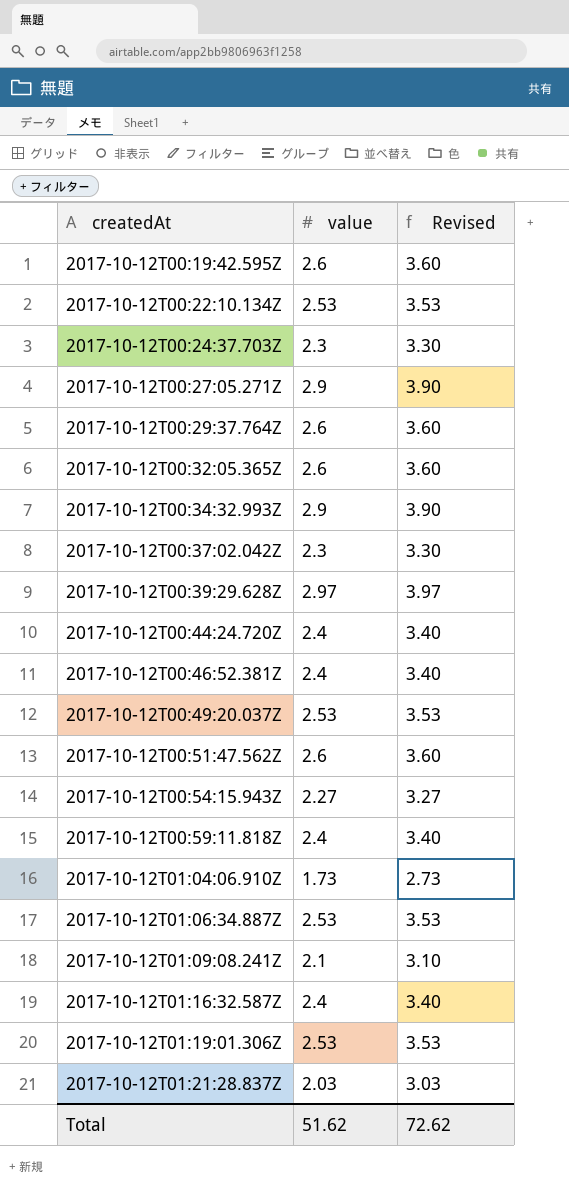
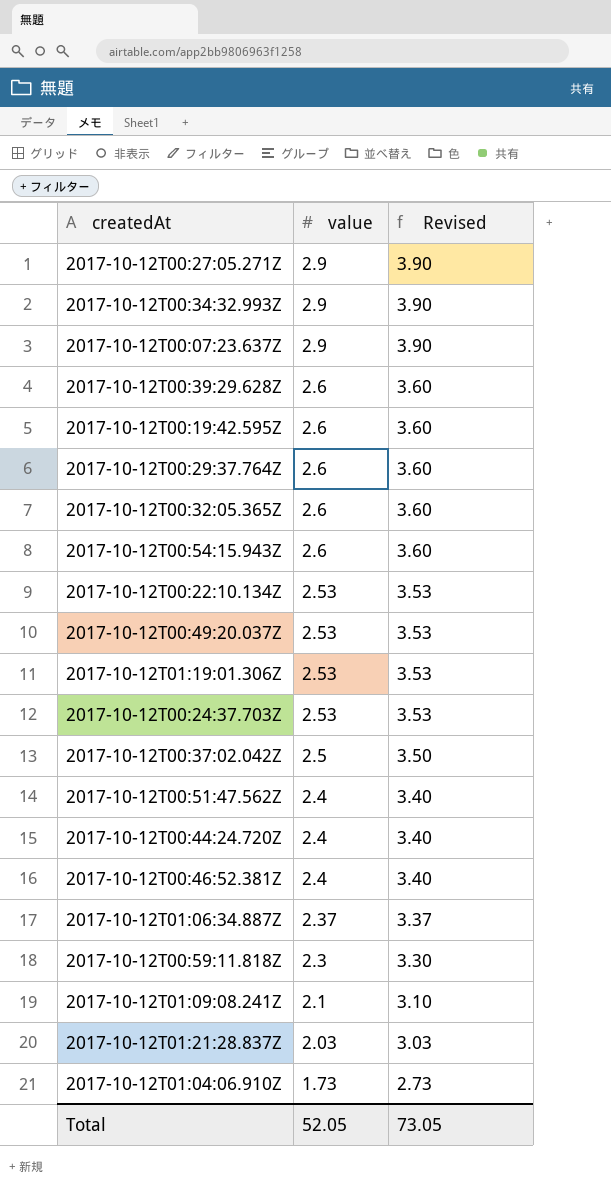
row order: createdAt ascending -> value descending
row 2017-10-12T01:16:32.587Z: 2.4 | 3.40 -> none
row 2017-10-12T00:07:23.637Z: none -> 2.9 | 3.90
2017-10-12T00:39:29.628Z | value: 2.97 -> 2.6
2017-10-12T00:39:29.628Z | Revised: 3.97 -> 3.60
2017-10-12T00:54:15.943Z | value: 2.27 -> 2.6
2017-10-12T00:54:15.943Z | Revised: 3.27 -> 3.60
2017-10-12T00:24:37.703Z | value: 2.3 -> 2.53
2017-10-12T00:24:37.703Z | Revised: 3.30 -> 3.53
2017-10-12T00:37:02.042Z | value: 2.3 -> 2.5
2017-10-12T00:37:02.042Z | Revised: 3.30 -> 3.50
2017-10-12T00:51:47.562Z | value: 2.6 -> 2.4
2017-10-12T00:51:47.562Z | Revised: 3.60 -> 3.40
2017-10-12T01:06:34.887Z | value: 2.53 -> 2.37
2017-10-12T01:06:34.887Z | Revised: 3.53 -> 3.37
2017-10-12T00:59:11.818Z | value: 2.4 -> 2.3
2017-10-12T00:59:11.818Z | Revised: 3.40 -> 3.30
Total | value: 51.62 -> 52.05
Total | Revised: 72.62 -> 73.05

